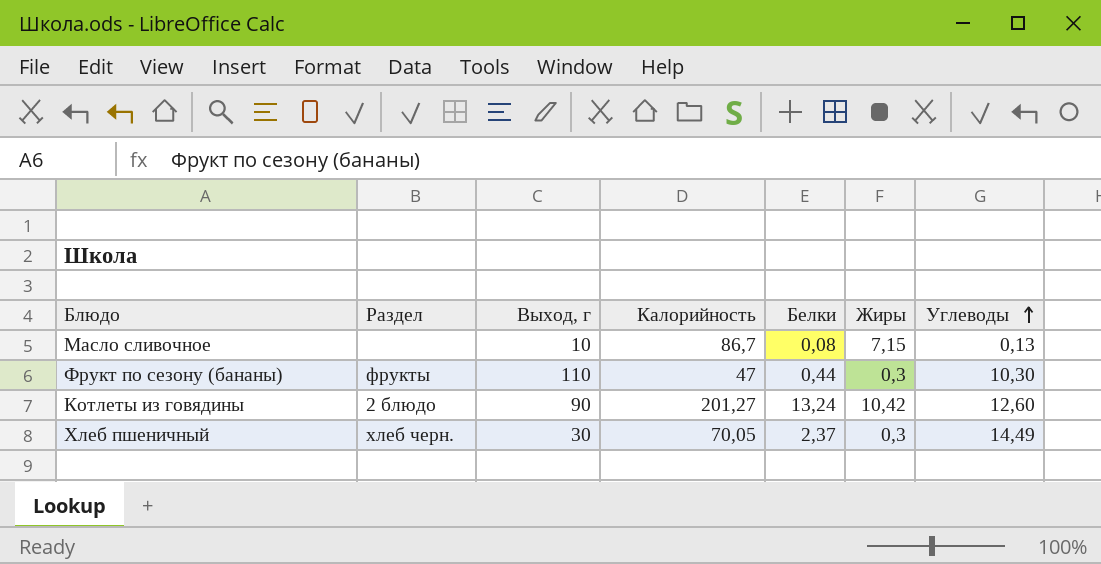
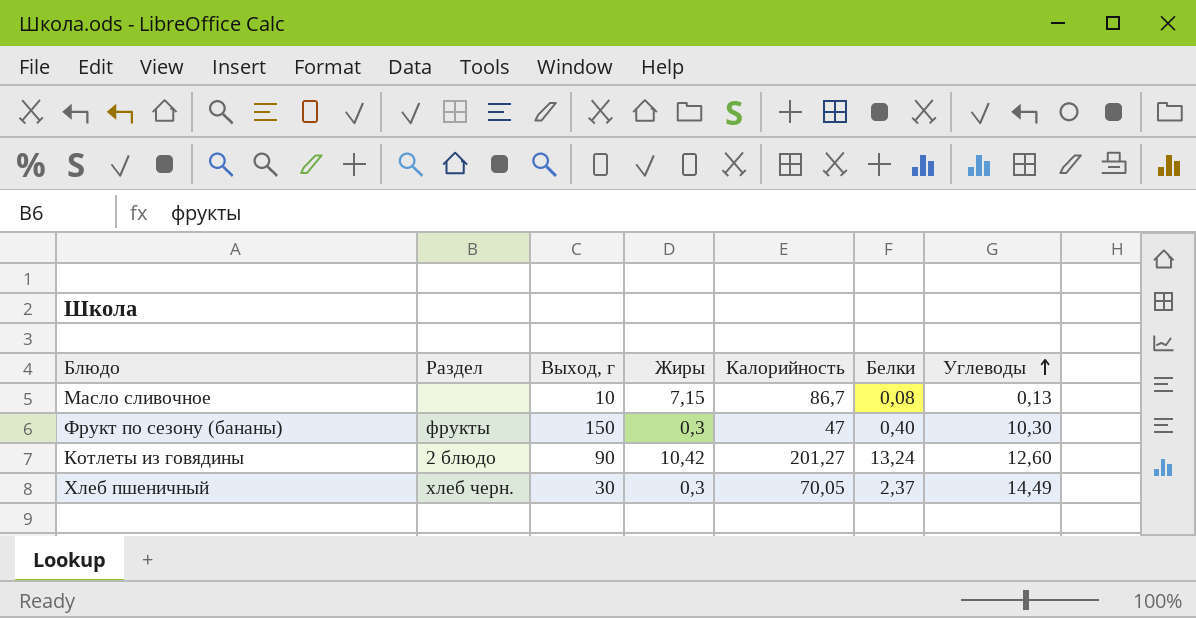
column Жиры | position: 6 -> 4
Фрукт по сезону (бананы) | Выход, г: 110 -> 150
Фрукт по сезону (бананы) | Белки: 0,44 -> 0,40

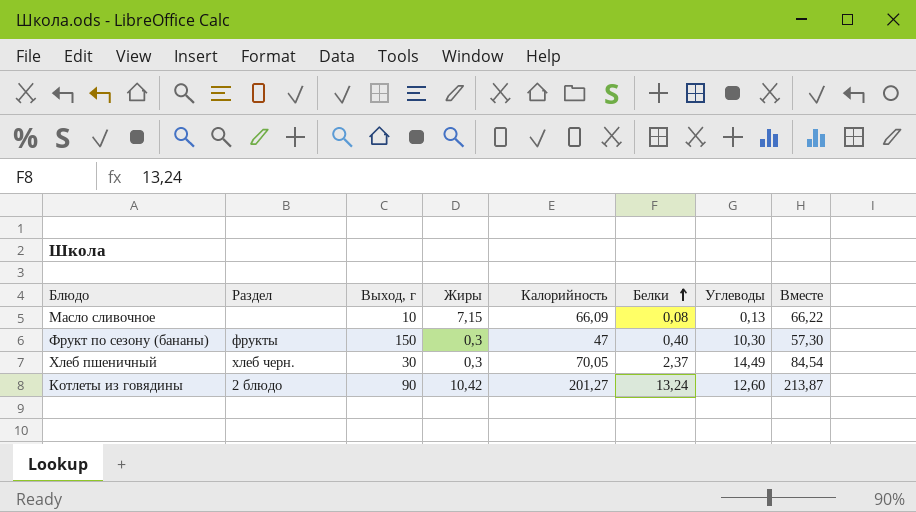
row order: Углеводы ascending -> Белки ascending
column Вместе | formula: none -> [Калорийность] + [Углеводы]
Масло сливочное | Калорийность: 86,7 -> 66,09

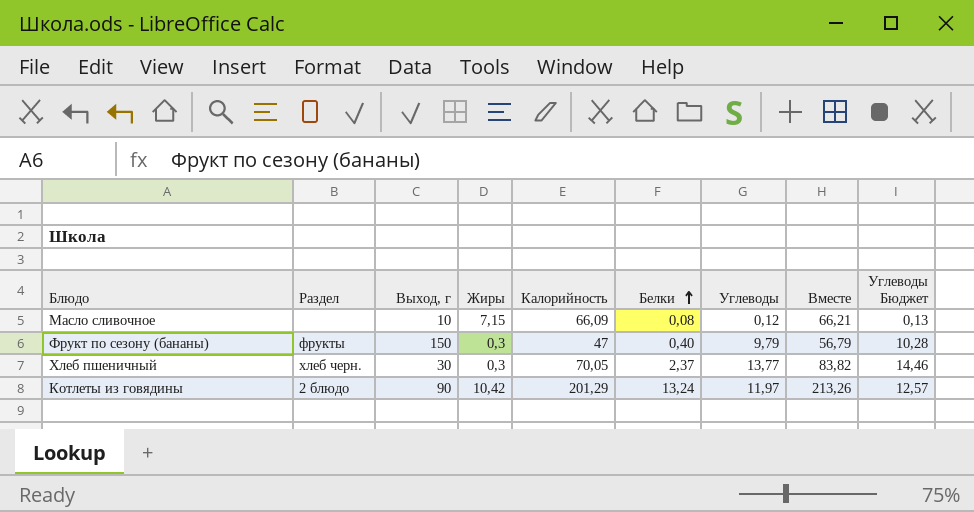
column Углеводы Бюджет | formula: none -> [Углеводы] * 1,05
Масло сливочное | Углеводы: 0,13 -> 0,12
Масло сливочное | Вместе: 66,22 -> 66,21
Фрукт по сезону (бананы) | Углеводы: 10,30 -> 9,79
Фрукт по сезону (бананы) | Вместе: 57,30 -> 56,79
Хлеб пшеничный | Углеводы: 14,49 -> 13,77
Хлеб пшеничный | Вместе: 84,54 -> 83,82
Котлеты из говядины | Калорийность: 201,27 -> 201,29
Котлеты из говядины | Углеводы: 12,60 -> 11,97
Котлеты из говядины | Вместе: 213,87 -> 213,26

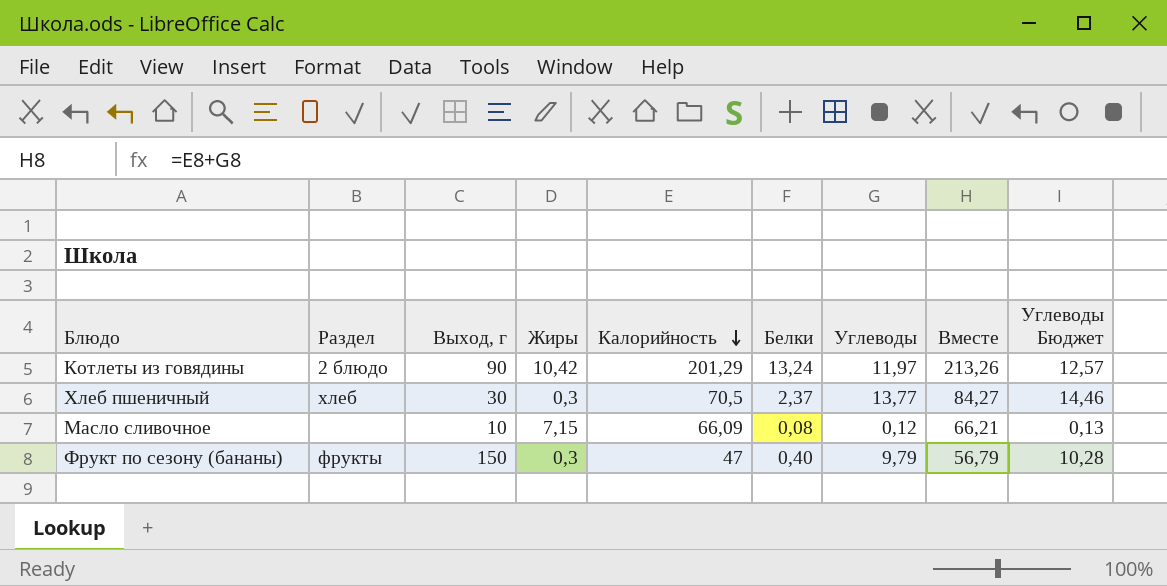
row order: Белки ascending -> Калорийность descending
Хлеб пшеничный | Раздел: хлеб черн. -> хлеб
Хлеб пшеничный | Калорийность: 70,05 -> 70,5
Хлеб пшеничный | Вместе: 83,82 -> 84,27

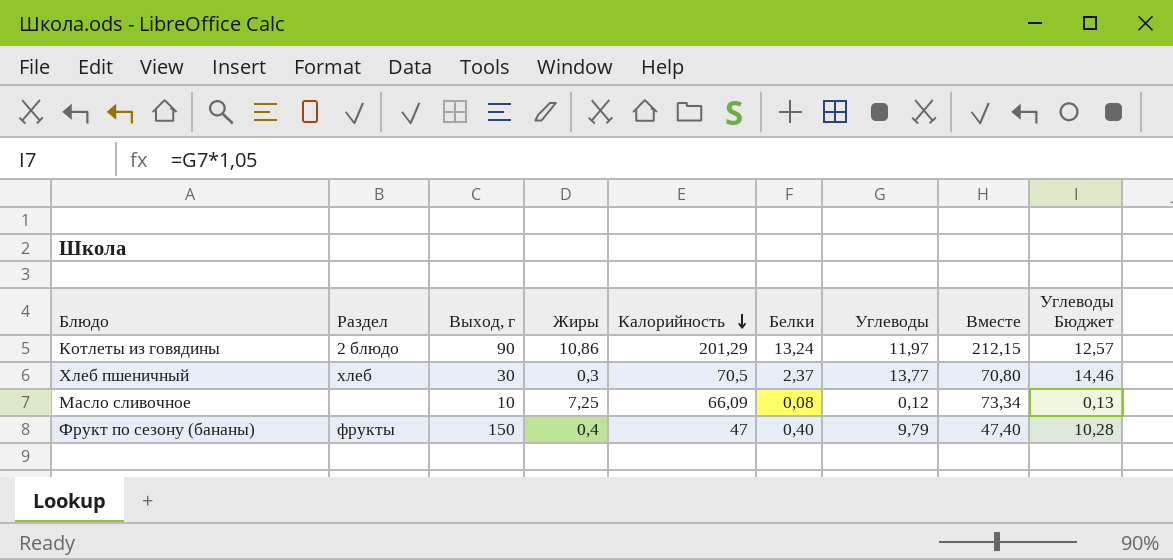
column Вместе | formula: [Калорийность] + [Углеводы] -> [Жиры] + [Калорийность]
Котлеты из говядины | Жиры: 10,42 -> 10,86
Масло сливочное | Жиры: 7,15 -> 7,25
Фрукт по сезону (бананы) | Жиры: 0,3 -> 0,4

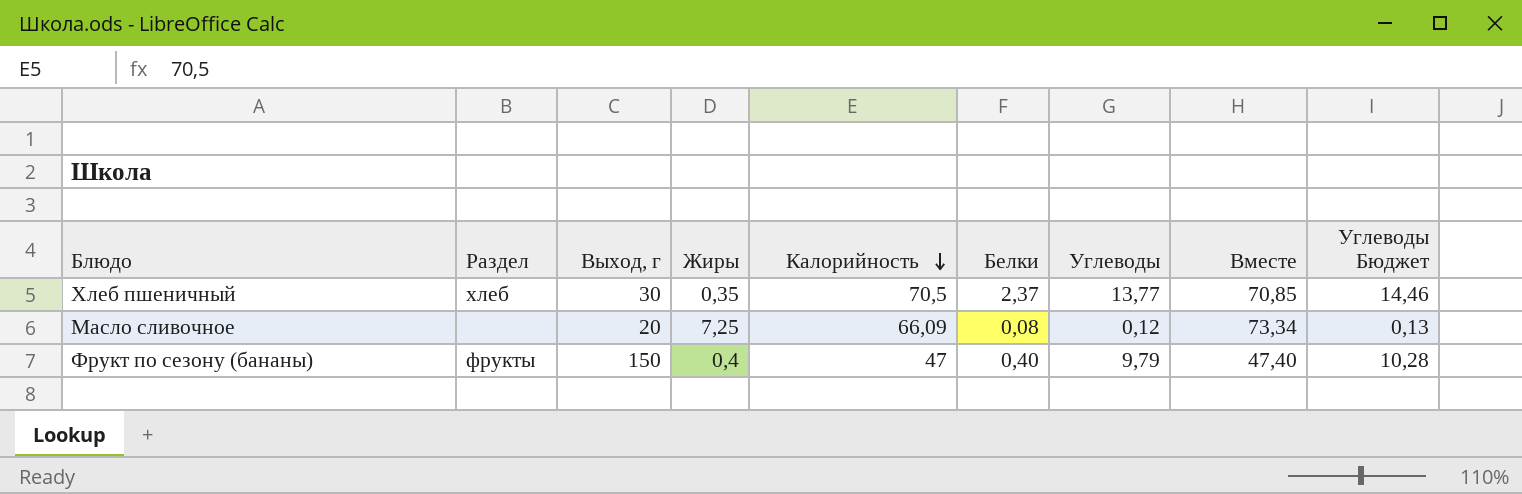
row Котлеты из говядины: 2 блюдо | 90 | 10,86 | 201,29 | 13,24 | 11,97 | 212,15 | 12,57 -> none
Хлеб пшеничный | Жиры: 0,3 -> 0,35
Хлеб пшеничный | Вместе: 70,80 -> 70,85
Масло сливочное | Выход, г: 10 -> 20

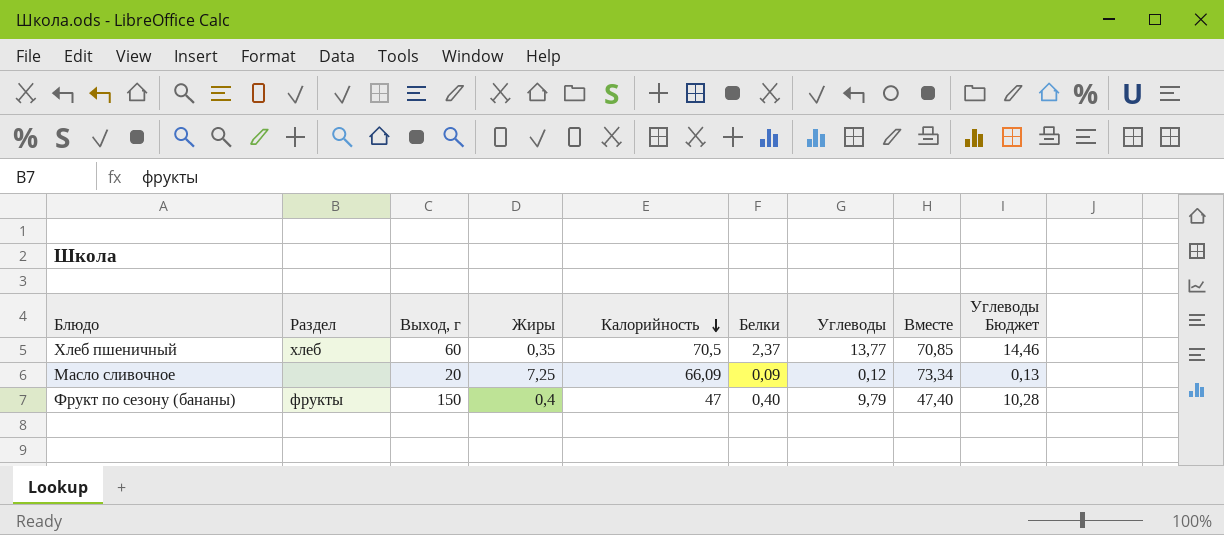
Хлеб пшеничный | Выход, г: 30 -> 60
Масло сливочное | Белки: 0,08 -> 0,09

